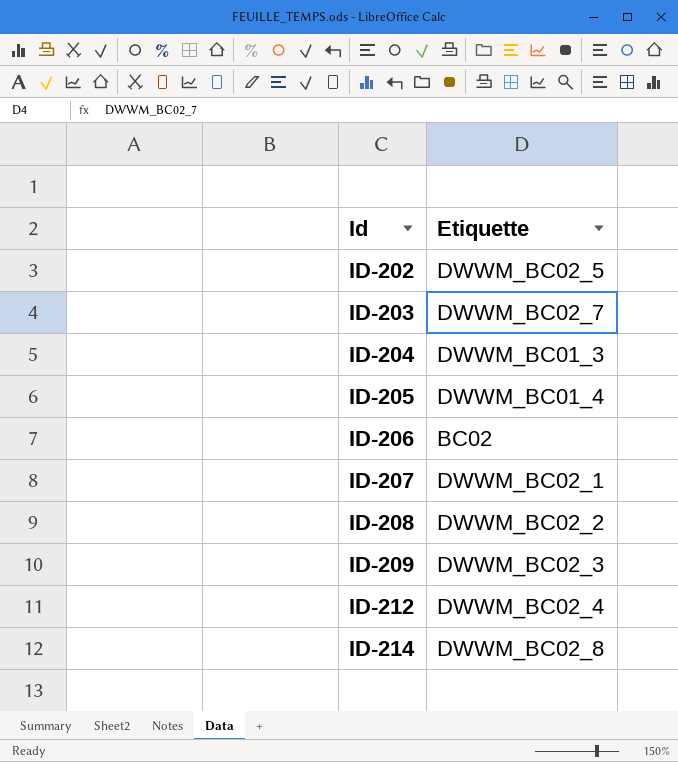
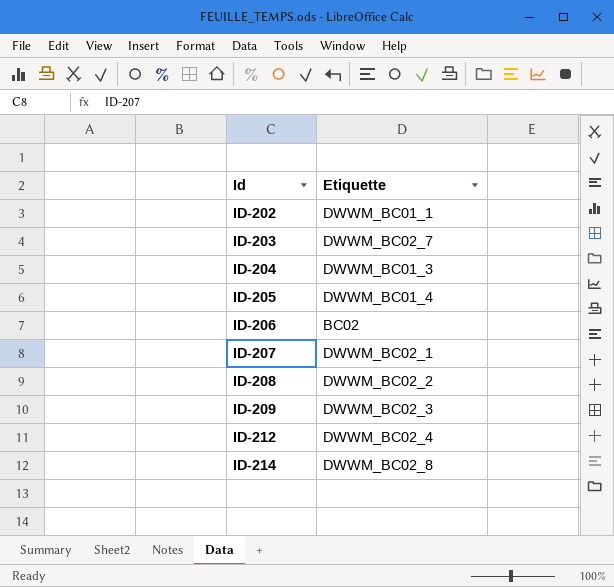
ID-202 | Etiquette: DWWM_BC02_5 -> DWWM_BC01_1

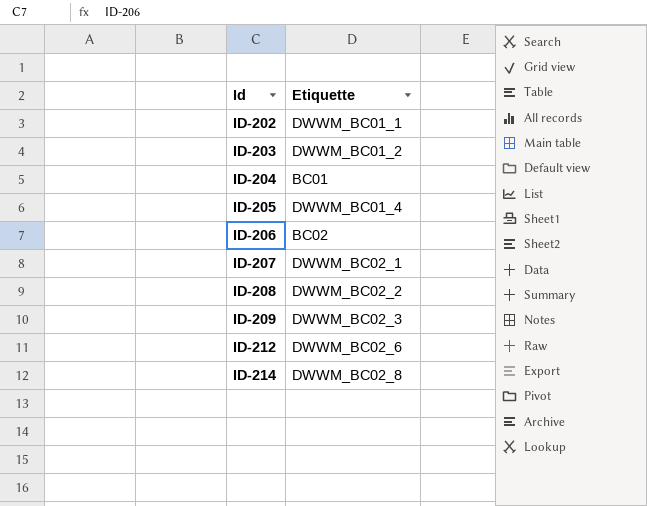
ID-203 | Etiquette: DWWM_BC02_7 -> DWWM_BC01_2
ID-204 | Etiquette: DWWM_BC01_3 -> BC01
ID-212 | Etiquette: DWWM_BC02_4 -> DWWM_BC02_6

